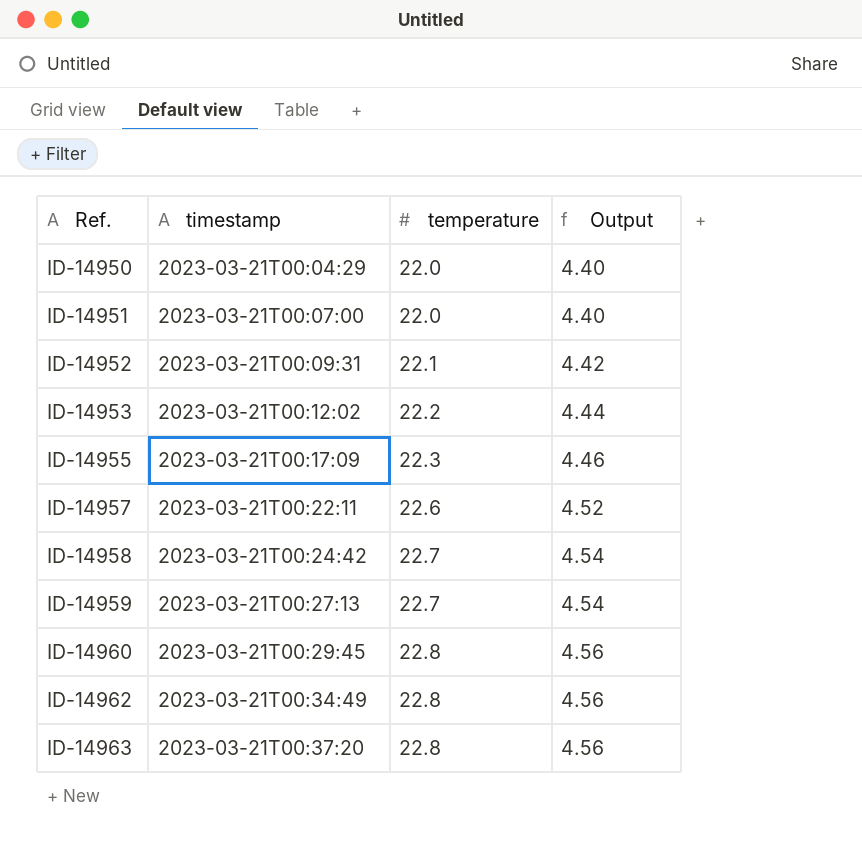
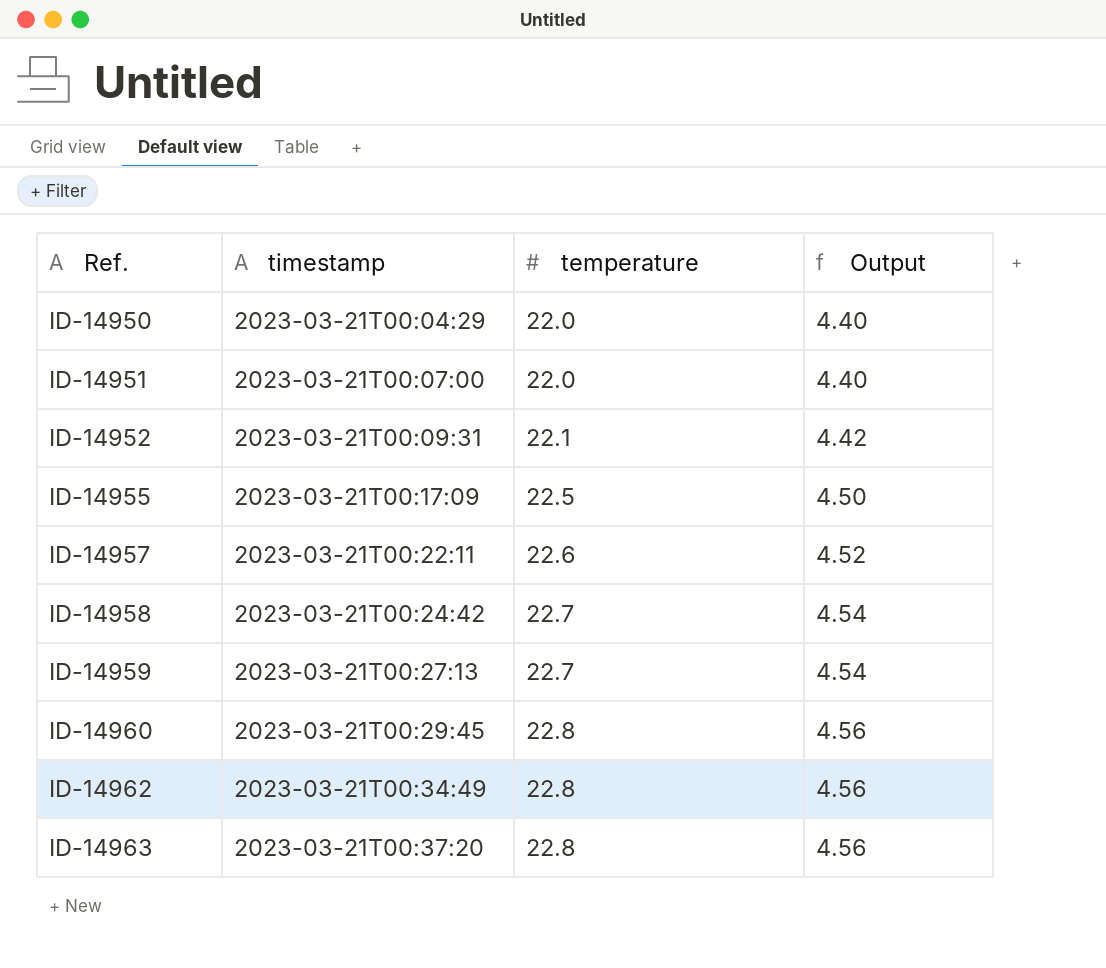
row ID-14953: 2023-03-21T00:12:02 | 22.2 | 4.44 -> none
ID-14955 | temperature: 22.3 -> 22.5
ID-14955 | Output: 4.46 -> 4.50

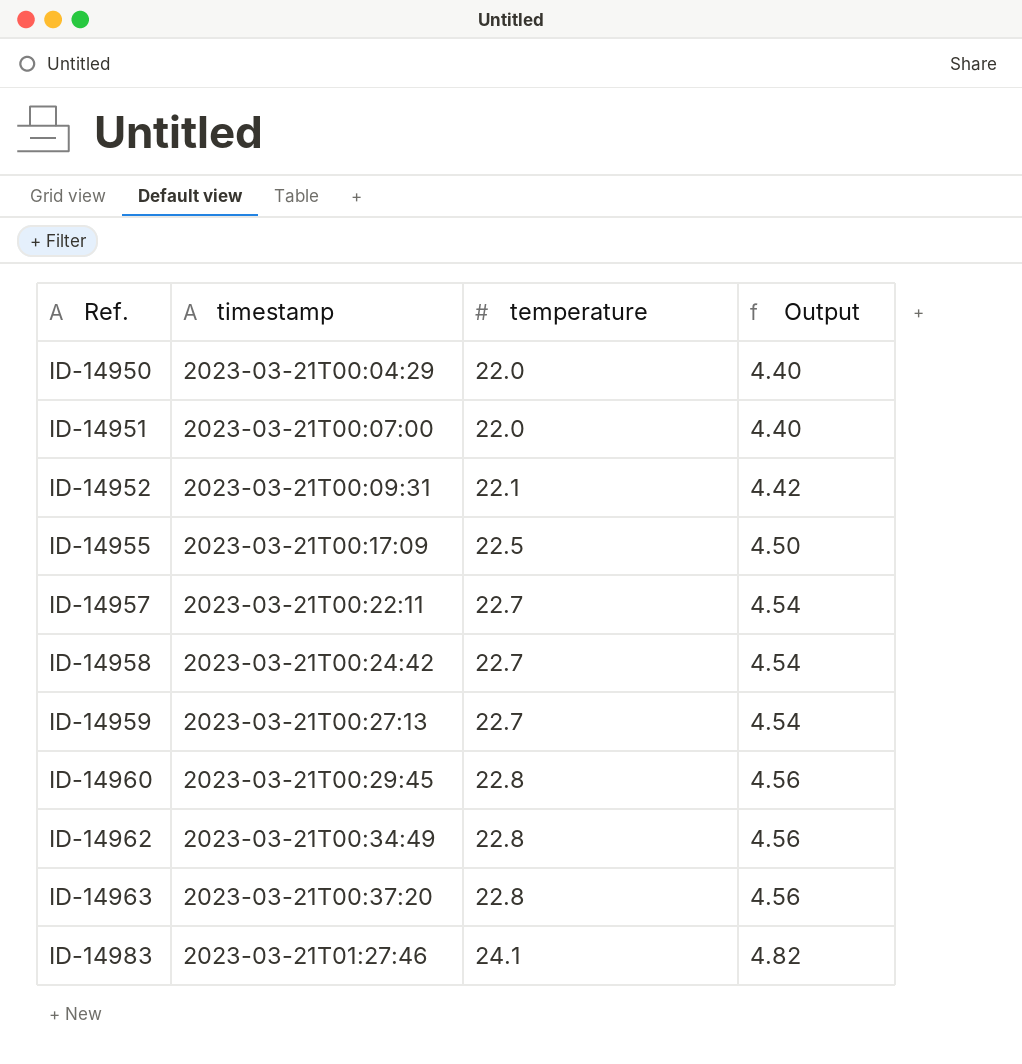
ID-14957 | temperature: 22.6 -> 22.7
ID-14957 | Output: 4.52 -> 4.54
row ID-14983: none -> 2023-03-21T01:27:46 | 24.1 | 4.82

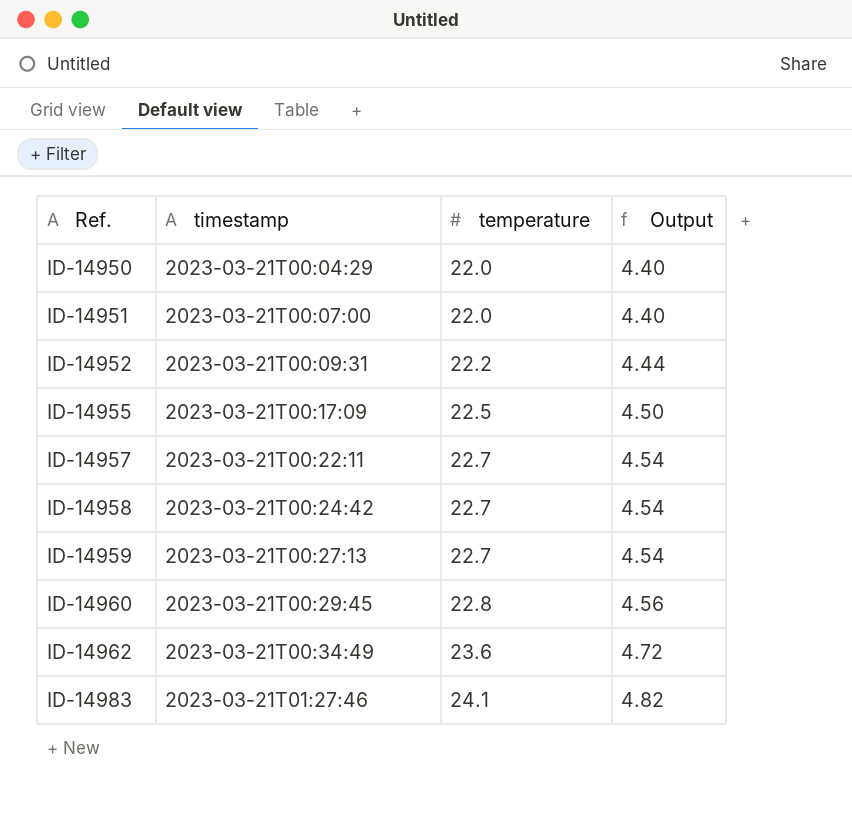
row ID-14963: 2023-03-21T00:37:20 | 22.8 | 4.56 -> none
ID-14952 | temperature: 22.1 -> 22.2
ID-14952 | Output: 4.42 -> 4.44
ID-14962 | temperature: 22.8 -> 23.6
ID-14962 | Output: 4.56 -> 4.72

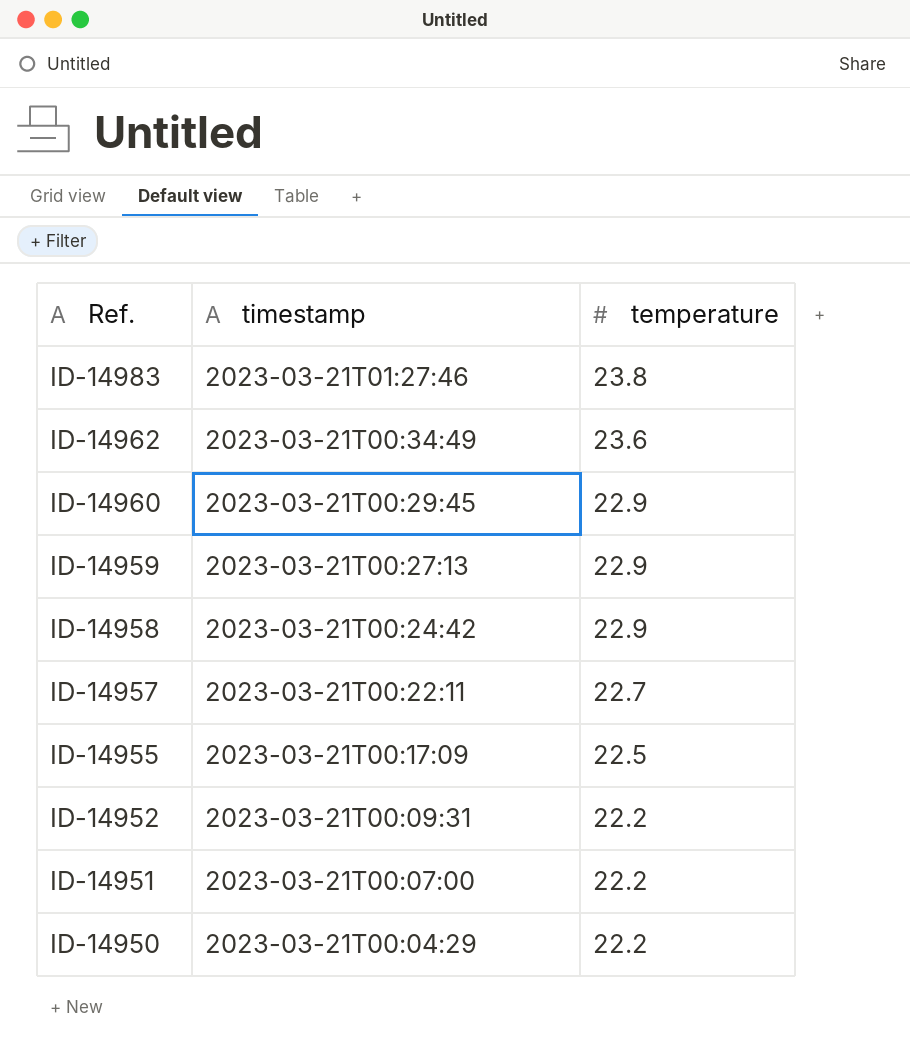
row order: Ref. ascending -> Ref. descending
column Output | formula: [temperature] * 0.2 -> none
ID-14983 | temperature: 24.1 -> 23.8
ID-14960 | temperature: 22.8 -> 22.9
ID-14959 | temperature: 22.7 -> 22.9
ID-14958 | temperature: 22.7 -> 22.9
ID-14951 | temperature: 22.0 -> 22.2
ID-14950 | temperature: 22.0 -> 22.2

